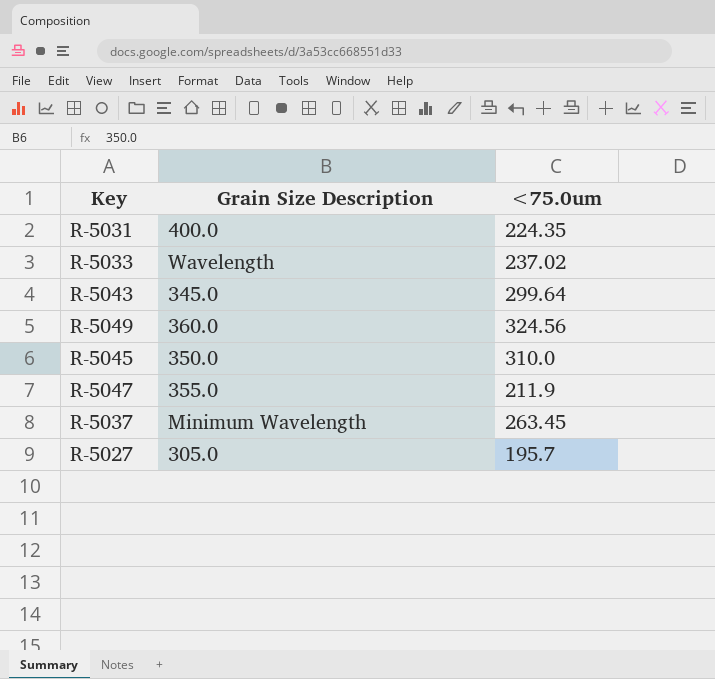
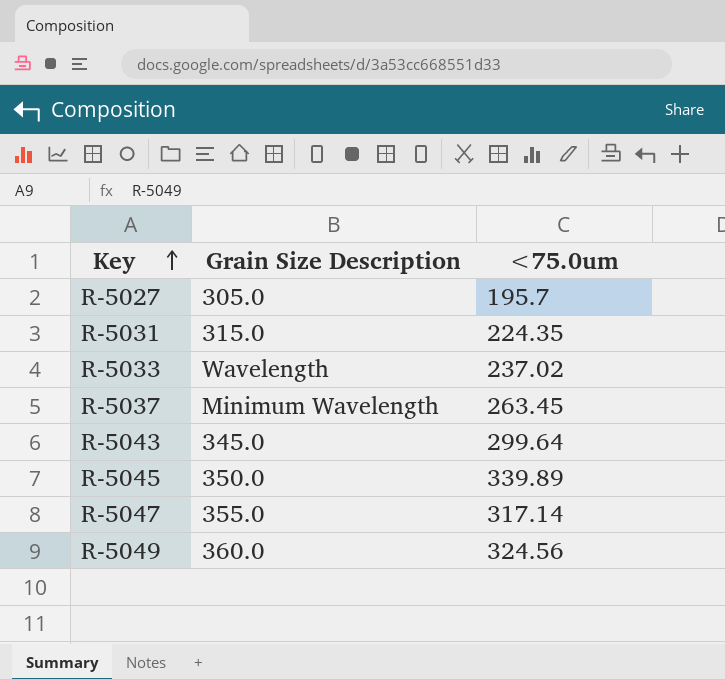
row order: none -> Key ascending
R-5031 | Grain Size Description: 400.0 -> 315.0
R-5045 | <75.0um: 310.0 -> 339.89
R-5047 | <75.0um: 211.9 -> 317.14

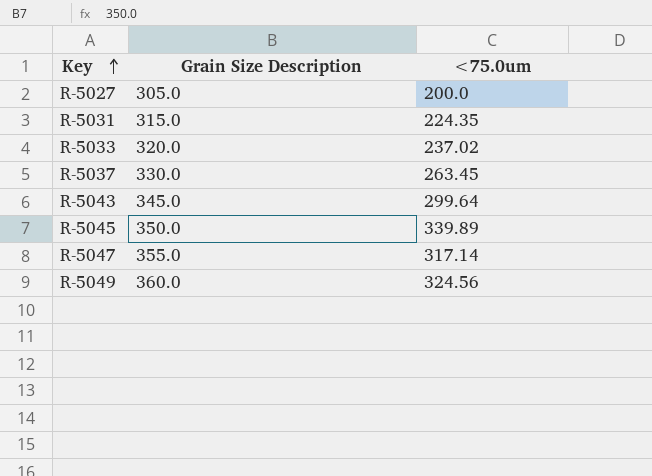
R-5027 | <75.0um: 195.7 -> 200.0
R-5033 | Grain Size Description: Wavelength -> 320.0
R-5037 | Grain Size Description: Minimum Wavelength -> 330.0

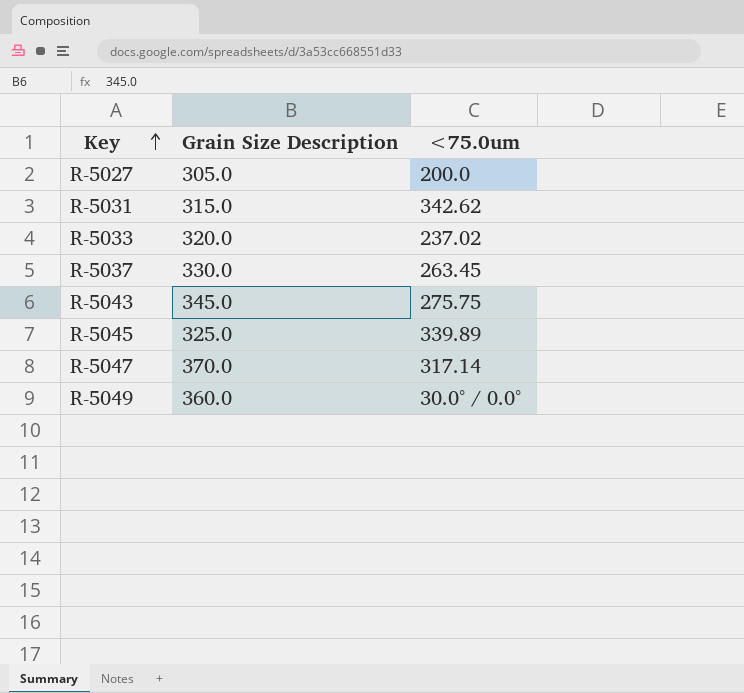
R-5031 | <75.0um: 224.35 -> 342.62
R-5043 | <75.0um: 299.64 -> 275.75
R-5045 | Grain Size Description: 350.0 -> 325.0
R-5047 | Grain Size Description: 355.0 -> 370.0
R-5049 | <75.0um: 324.56 -> 30.0° / 0.0°

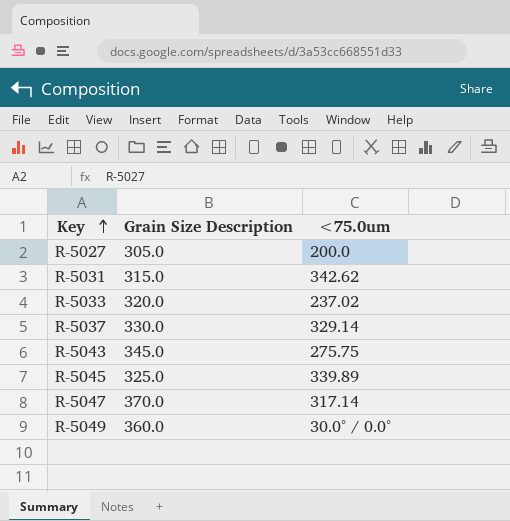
R-5037 | <75.0um: 263.45 -> 329.14

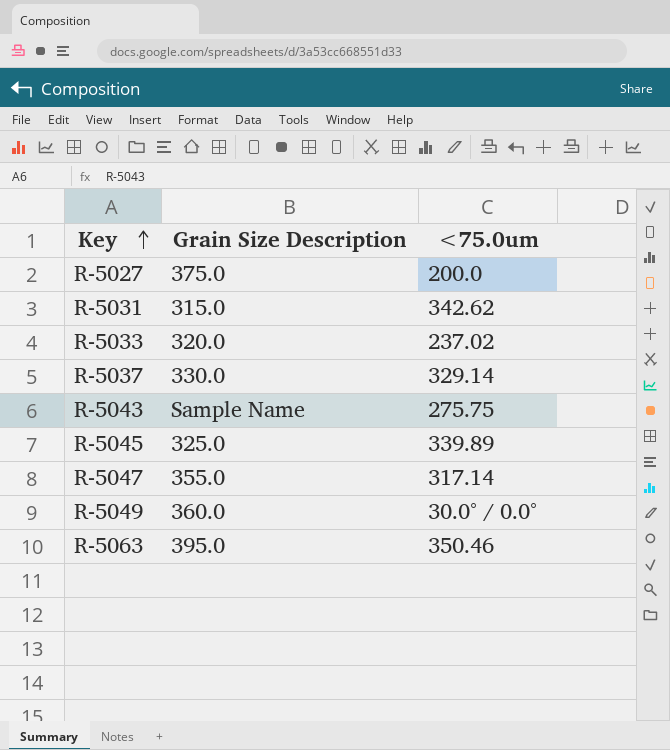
R-5027 | Grain Size Description: 305.0 -> 375.0
R-5043 | Grain Size Description: 345.0 -> Sample Name
R-5047 | Grain Size Description: 370.0 -> 355.0
row R-5063: none -> 395.0 | 350.46

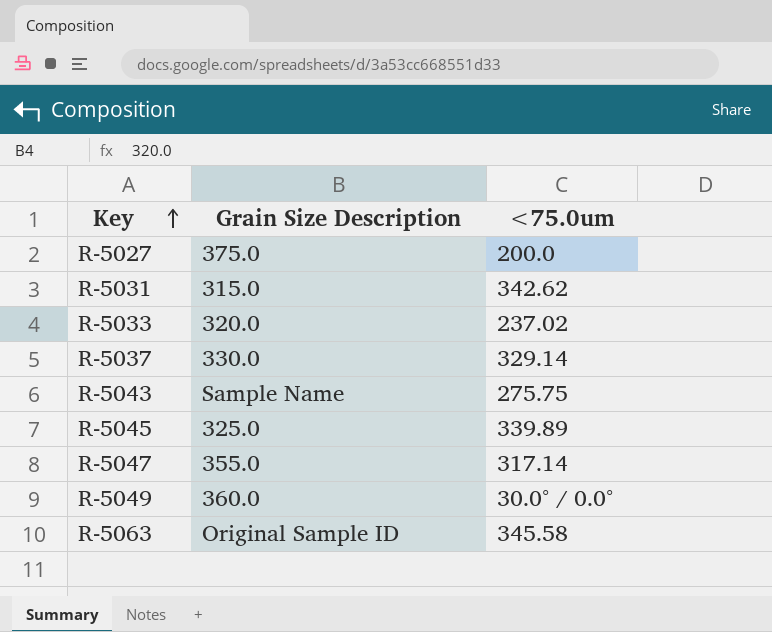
R-5063 | Grain Size Description: 395.0 -> Original Sample ID
R-5063 | <75.0um: 350.46 -> 345.58

